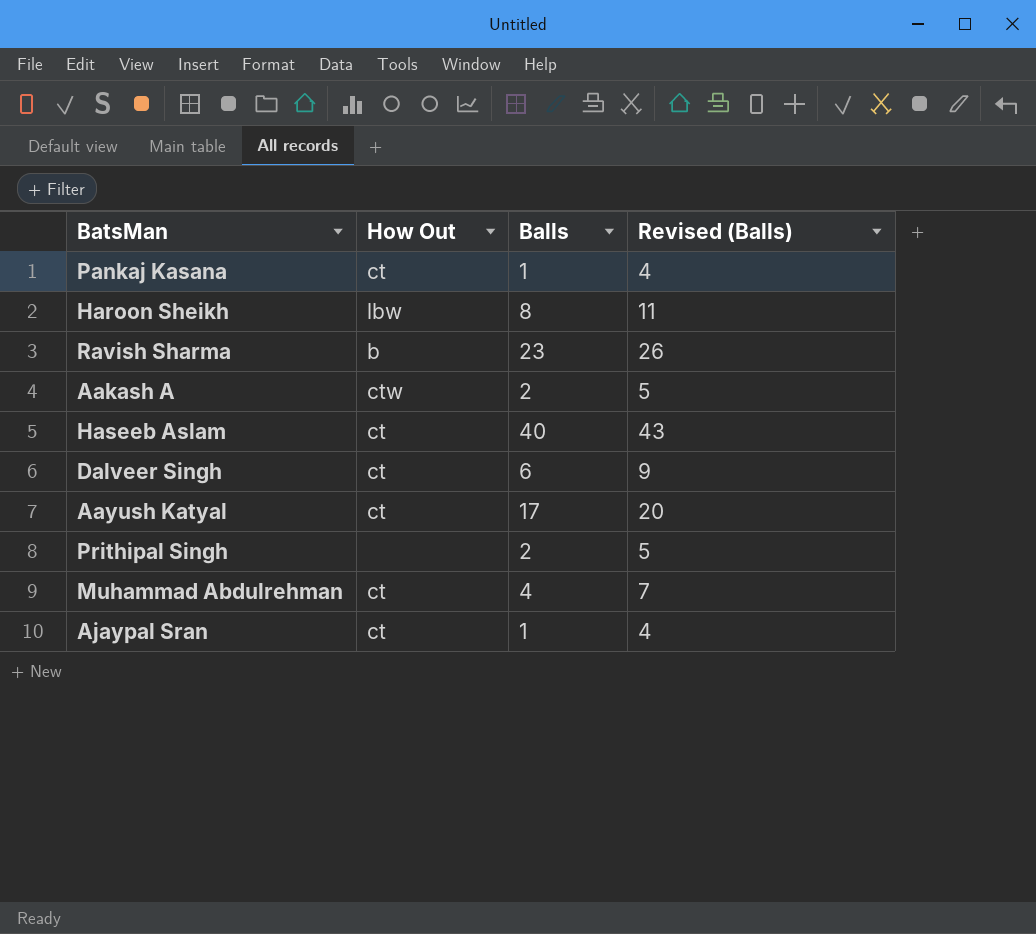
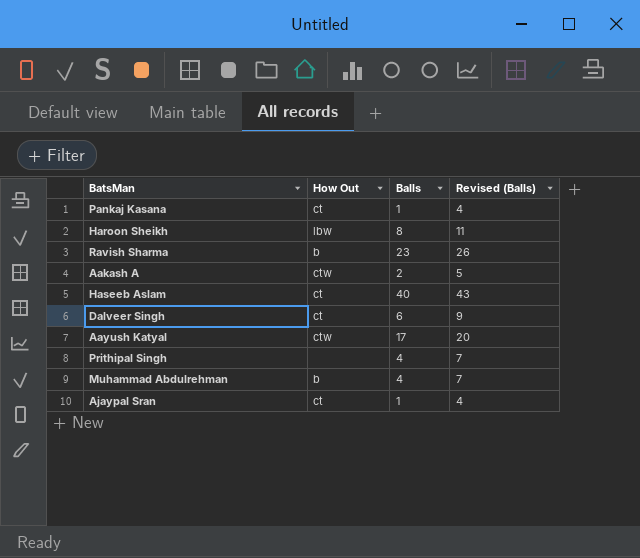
Aayush Katyal | How Out: ct -> ctw
Prithipal Singh | Balls: 2 -> 4
Prithipal Singh | Revised (Balls): 5 -> 7
Muhammad Abdulrehman | How Out: ct -> b

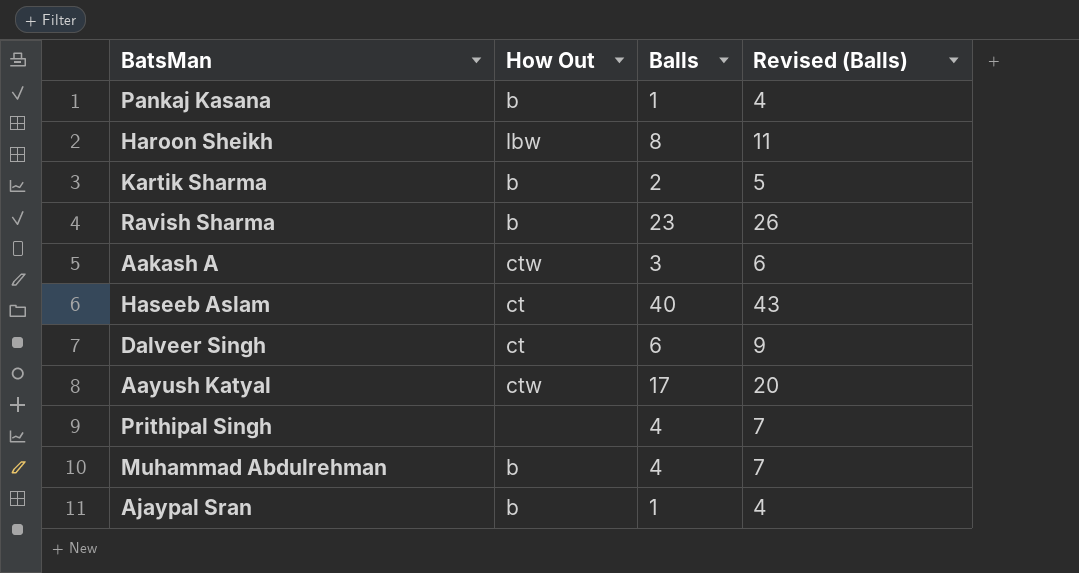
Pankaj Kasana | How Out: ct -> b
row Kartik Sharma: none -> b | 2 | 5
Aakash A | Balls: 2 -> 3
Aakash A | Revised (Balls): 5 -> 6
Ajaypal Sran | How Out: ct -> b

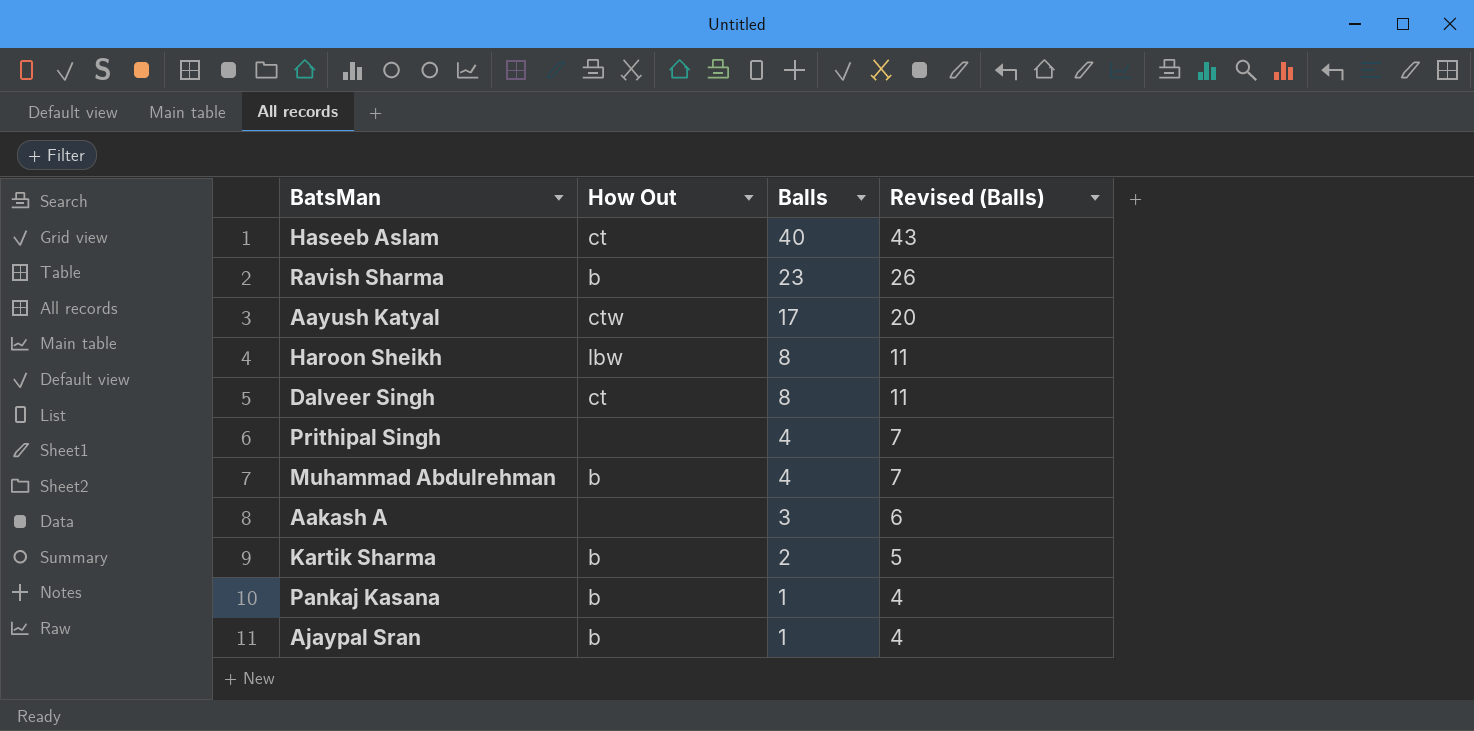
row order: none -> Balls descending
Dalveer Singh | Balls: 6 -> 8
Dalveer Singh | Revised (Balls): 9 -> 11
Aakash A | How Out: ctw -> none

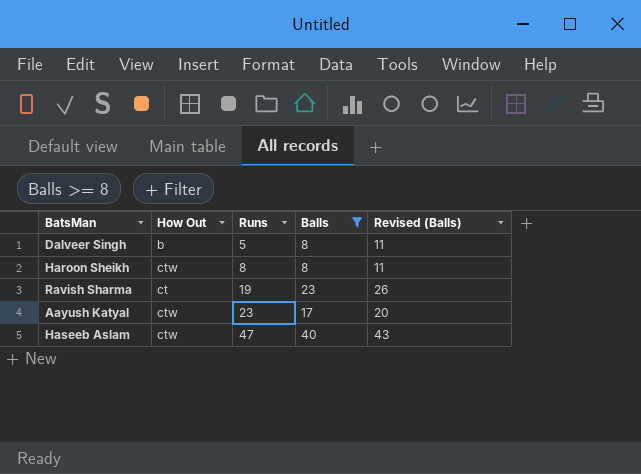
filter: none -> Balls >= 8
row order: Balls descending -> Runs ascending
column Runs | position: none -> 3
Dalveer Singh | How Out: ct -> b
Haroon Sheikh | How Out: lbw -> ctw
Ravish Sharma | How Out: b -> ct
Haseeb Aslam | How Out: ct -> ctw

